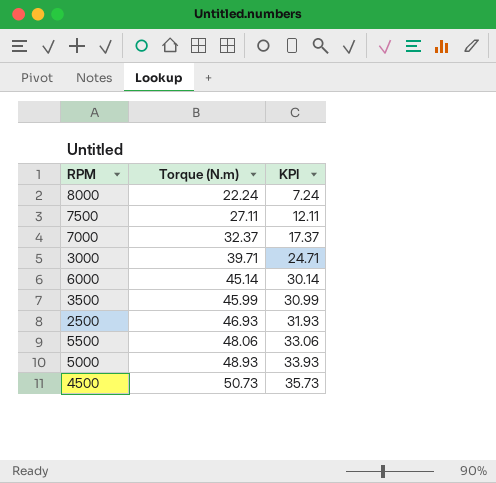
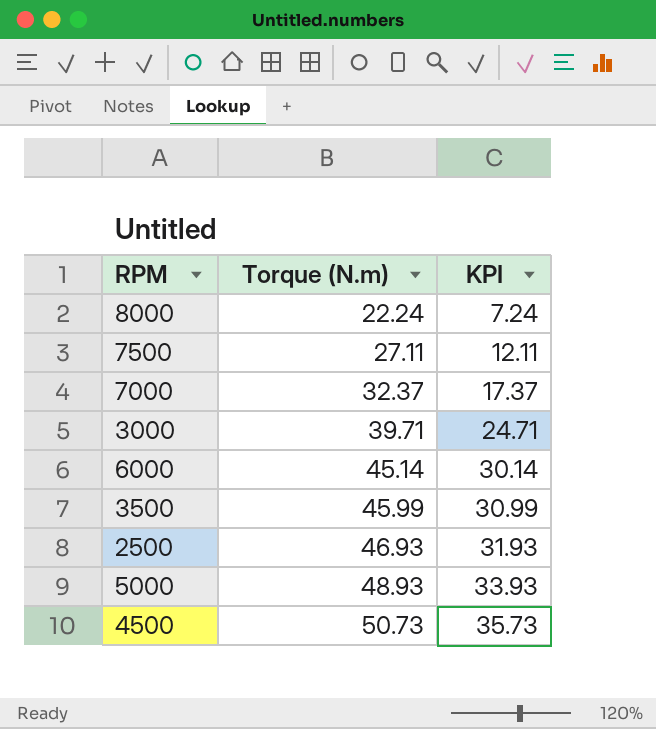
row 5500: 48.06 | 33.06 -> none

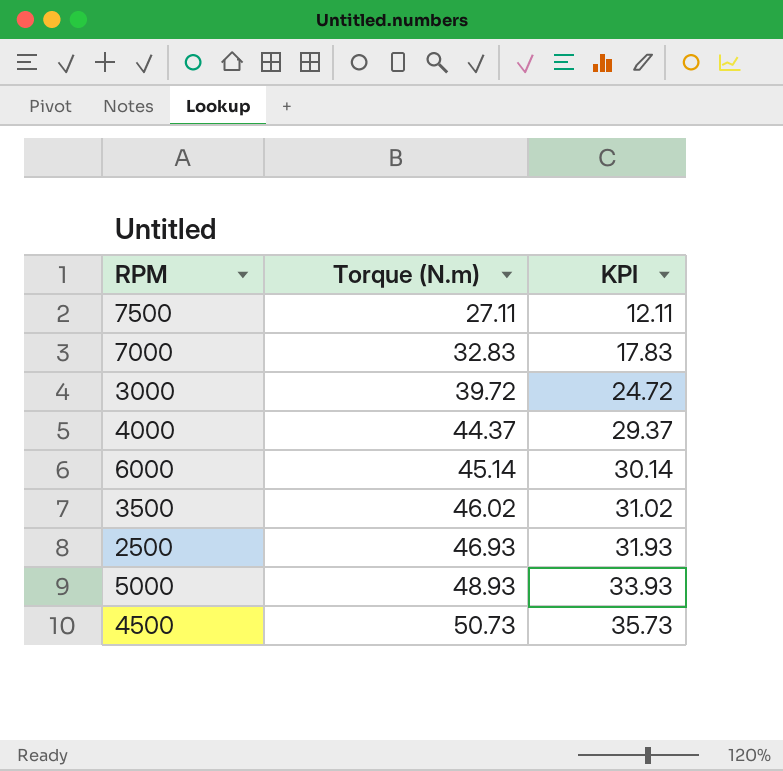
row 8000: 22.24 | 7.24 -> none
7000 | Torque (N.m): 32.37 -> 32.83
7000 | KPI: 17.37 -> 17.83
3000 | Torque (N.m): 39.71 -> 39.72
3000 | KPI: 24.71 -> 24.72
row 4000: none -> 44.37 | 29.37
3500 | Torque (N.m): 45.99 -> 46.02
3500 | KPI: 30.99 -> 31.02

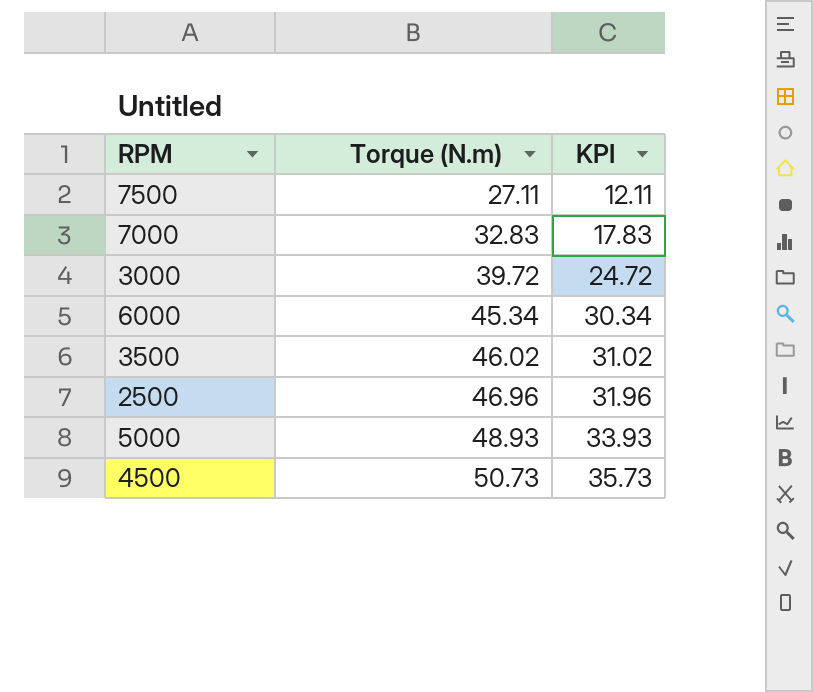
row 4000: 44.37 | 29.37 -> none
6000 | Torque (N.m): 45.14 -> 45.34
6000 | KPI: 30.14 -> 30.34
2500 | Torque (N.m): 46.93 -> 46.96
2500 | KPI: 31.93 -> 31.96

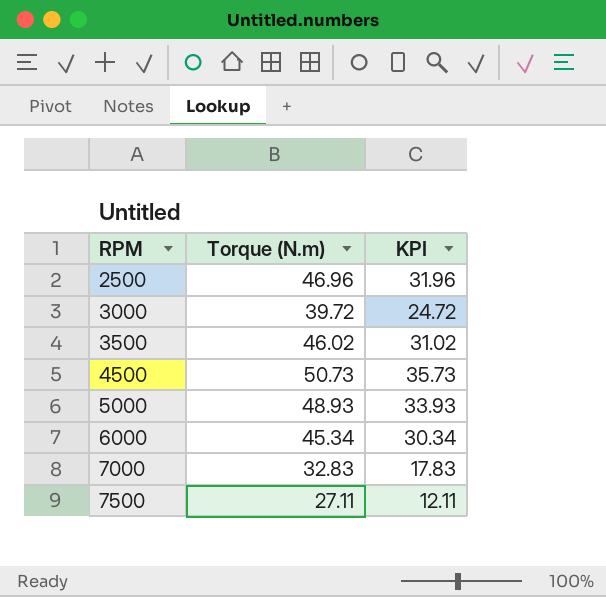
row order: Torque (N.m) ascending -> RPM ascending

